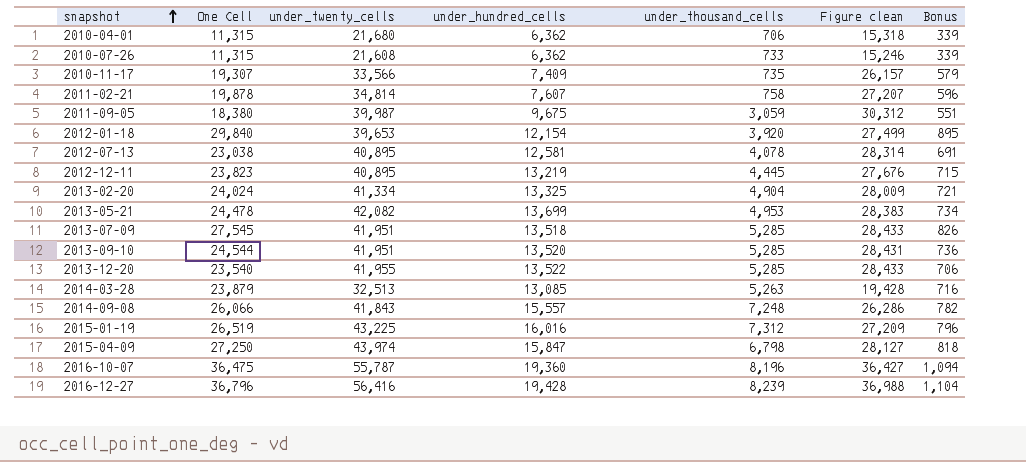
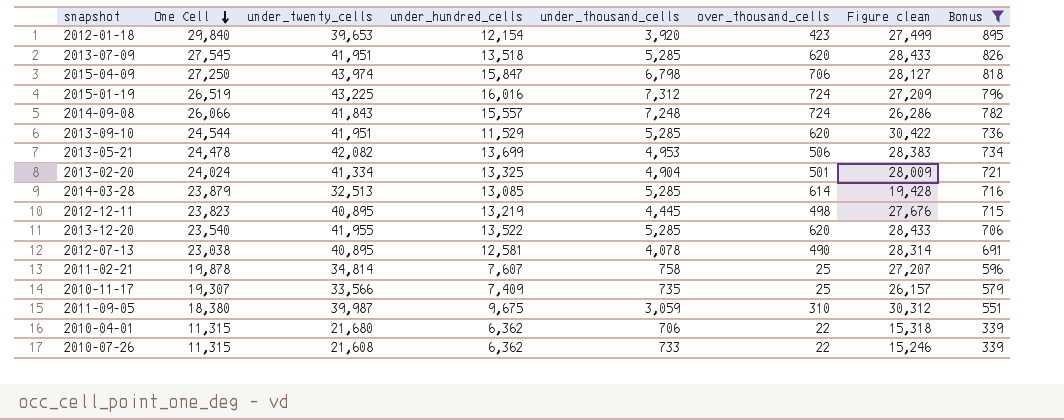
filter: none -> Bonus <= 895
row order: snapshot ascending -> One Cell descending
column over_thousand_cells | position: none -> 6
2013-09-10 | under_hundred_cells: 13,520 -> 11,529
2013-09-10 | Figure clean: 28,431 -> 30,422
2014-03-28 | under_thousand_cells: 5,263 -> 5,285

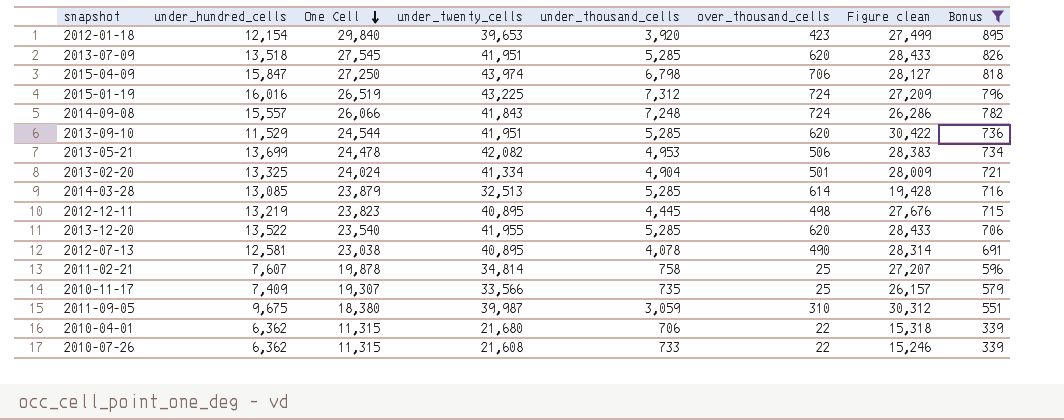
column under_hundred_cells | position: 4 -> 2

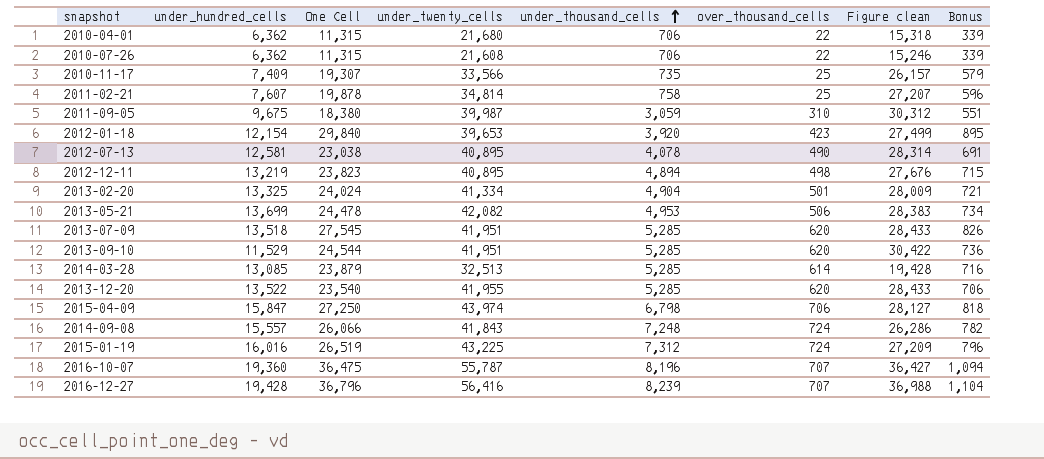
filter: Bonus <= 895 -> none
row order: One Cell descending -> under_thousand_cells ascending
2010-07-26 | under_thousand_cells: 733 -> 706
2012-12-11 | under_thousand_cells: 4,445 -> 4,894

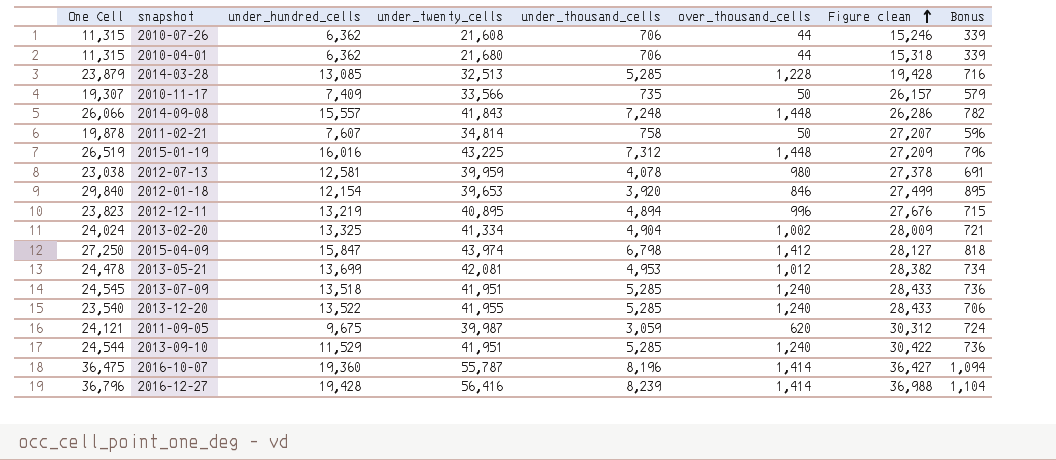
row order: under_thousand_cells ascending -> Figure clean ascending
column One Cell | position: 3 -> 1
2010-07-26 | over_thousand_cells: 22 -> 44
2010-04-01 | over_thousand_cells: 22 -> 44
2014-03-28 | over_thousand_cells: 614 -> 1,228
2010-11-17 | over_thousand_cells: 25 -> 50
2014-09-08 | over_thousand_cells: 724 -> 1,448
2011-02-21 | over_thousand_cells: 25 -> 50
2015-01-19 | over_thousand_cells: 724 -> 1,448
2012-07-13 | under_twenty_cells: 40,895 -> 39,959
2012-07-13 | over_thousand_cells: 490 -> 980
2012-07-13 | Figure clean: 28,314 -> 27,378
2012-01-18 | over_thousand_cells: 423 -> 846
2012-12-11 | over_thousand_cells: 498 -> 996
2013-02-20 | over_thousand_cells: 501 -> 1,002
2015-04-09 | over_thousand_cells: 706 -> 1,412
2013-05-21 | under_twenty_cells: 42,082 -> 42,081
2013-05-21 | over_thousand_cells: 506 -> 1,012
2013-05-21 | Figure clean: 28,383 -> 28,382
2013-07-09 | One Cell: 27,545 -> 24,545
2013-07-09 | over_thousand_cells: 620 -> 1,240
2013-07-09 | Bonus: 826 -> 736
2013-12-20 | over_thousand_cells: 620 -> 1,240
2011-09-05 | One Cell: 18,380 -> 24,121
2011-09-05 | over_thousand_cells: 310 -> 620
2011-09-05 | Bonus: 551 -> 724
2013-09-10 | over_thousand_cells: 620 -> 1,240
2016-10-07 | over_thousand_cells: 707 -> 1,414
2016-12-27 | over_thousand_cells: 707 -> 1,414

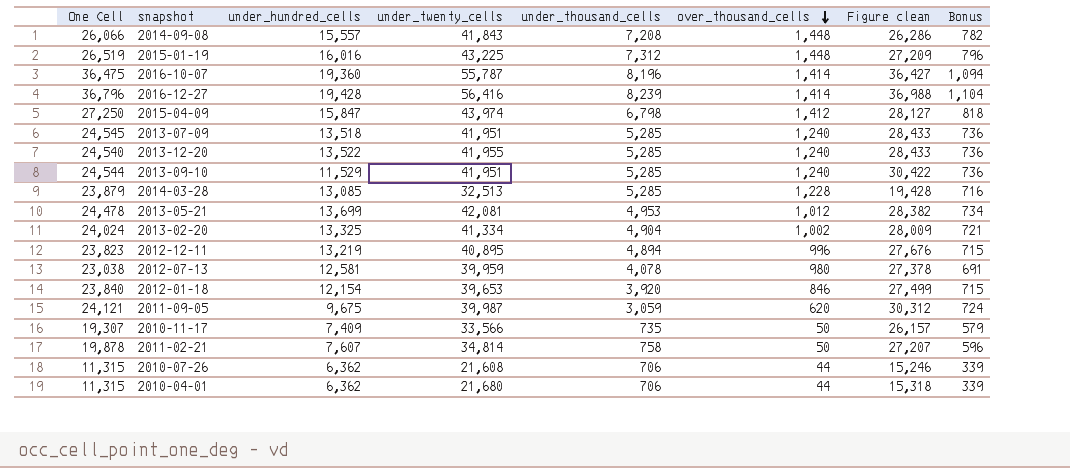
row order: Figure clean ascending -> over_thousand_cells descending
2014-09-08 | under_thousand_cells: 7,248 -> 7,208
2013-12-20 | One Cell: 23,540 -> 24,540
2013-12-20 | Bonus: 706 -> 736
2012-01-18 | One Cell: 29,840 -> 23,840
2012-01-18 | Bonus: 895 -> 715

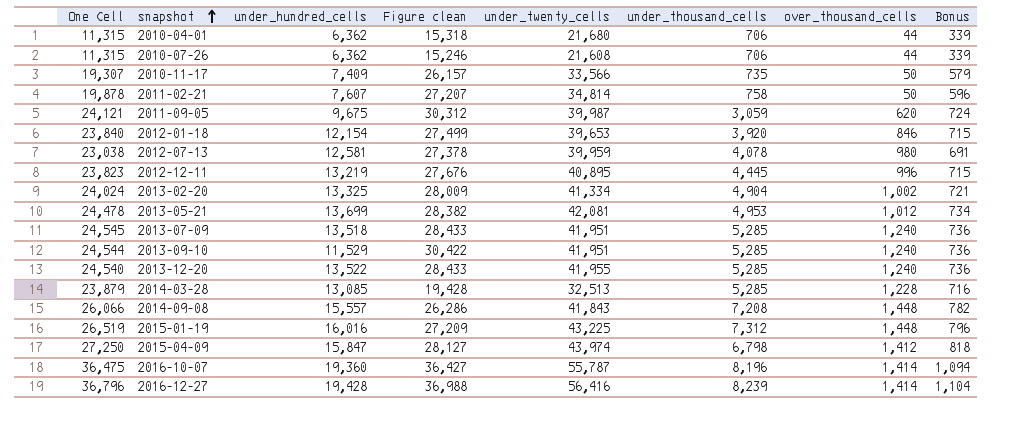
row order: over_thousand_cells descending -> snapshot ascending
column Figure clean | position: 7 -> 4
2012-12-11 | under_thousand_cells: 4,894 -> 4,445

